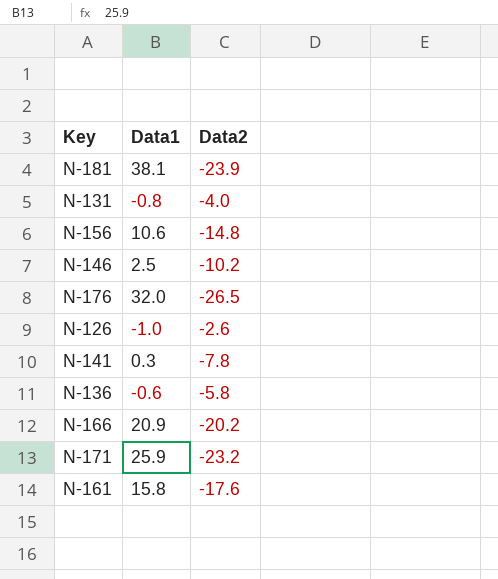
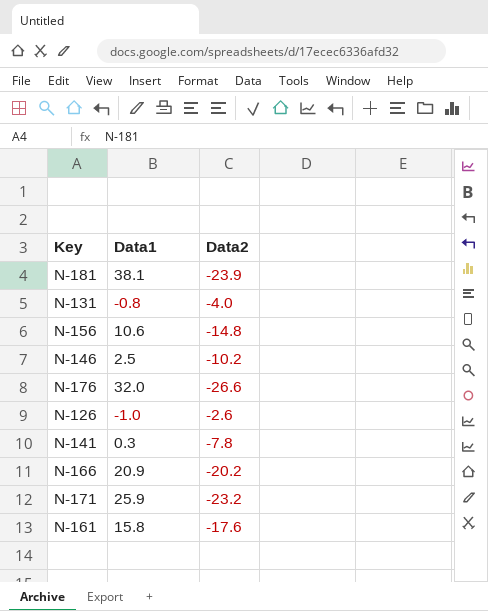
row N-136: -0.6 | -5.8 -> none
N-176 | Data2: -26.5 -> -26.6

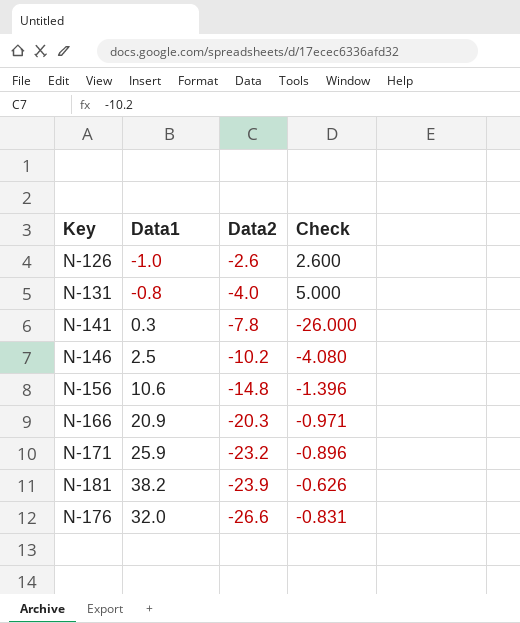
row order: none -> Data2 descending
column Check | formula: none -> [Data2] / [Data1]
row N-161: 15.8 | -17.6 -> none
N-166 | Data2: -20.2 -> -20.3
N-181 | Data1: 38.1 -> 38.2

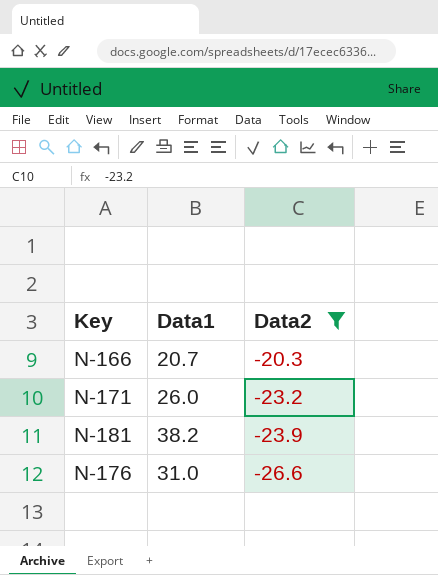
filter: none -> Data2 <= -20.3
column Check | formula: [Data2] / [Data1] -> none
N-166 | Data1: 20.9 -> 20.7
N-171 | Data1: 25.9 -> 26.0
N-176 | Data1: 32.0 -> 31.0

